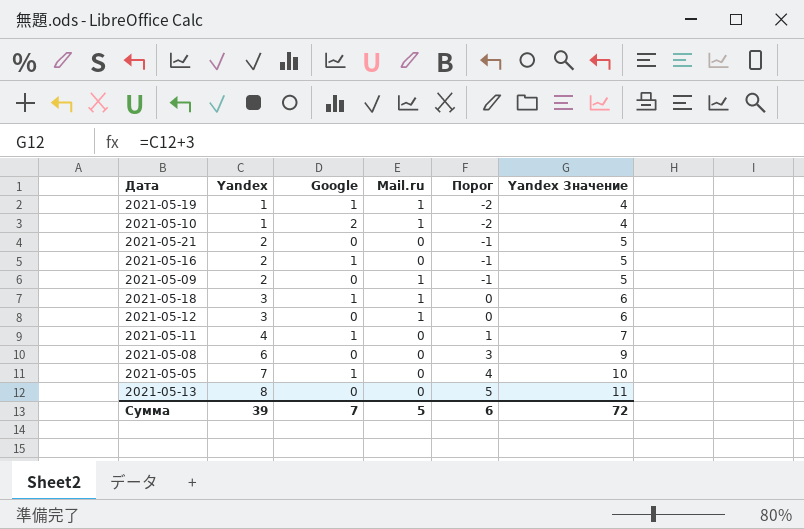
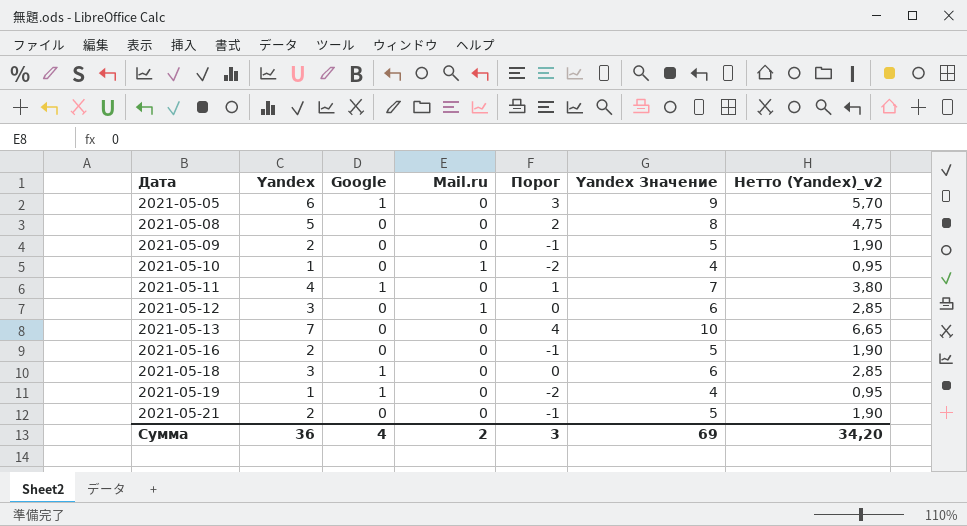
row order: Yandex ascending -> Дата ascending
column Нетто (Yandex)_v2 | formula: none -> [Yandex] * 0,95
2021-05-05 | Yandex: 7 -> 6
2021-05-05 | Порог: 4 -> 3
2021-05-05 | Yandex Значение: 10 -> 9
2021-05-08 | Yandex: 6 -> 5
2021-05-08 | Порог: 3 -> 2
2021-05-08 | Yandex Значение: 9 -> 8
2021-05-09 | Mail.ru: 1 -> 0
2021-05-10 | Google: 2 -> 0
2021-05-13 | Yandex: 8 -> 7
2021-05-13 | Порог: 5 -> 4
2021-05-13 | Yandex Значение: 11 -> 10
2021-05-16 | Google: 1 -> 0
2021-05-18 | Mail.ru: 1 -> 0
2021-05-19 | Mail.ru: 1 -> 0
Сумма | Yandex: 39 -> 36
Сумма | Google: 7 -> 4
Сумма | Mail.ru: 5 -> 2
Сумма | Порог: 6 -> 3
Сумма | Yandex Значение: 72 -> 69

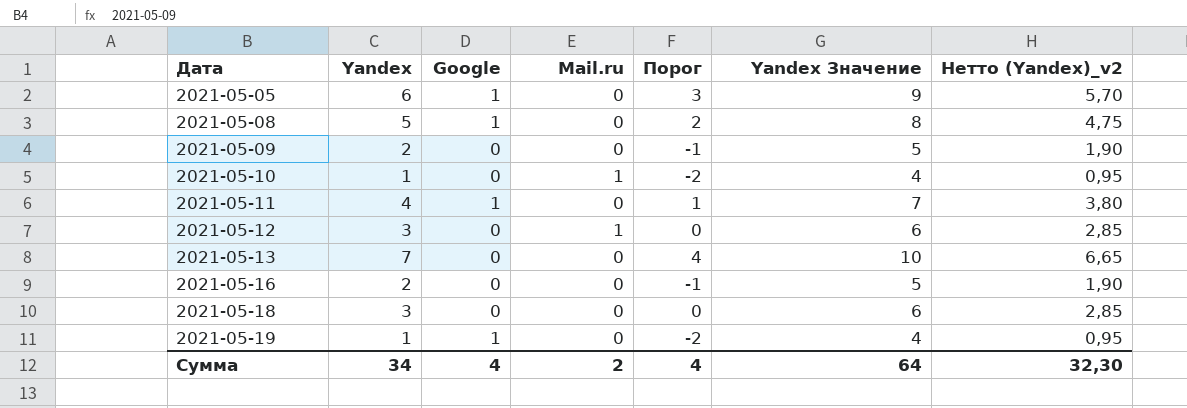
row 2021-05-21: 2 | 0 | 0 | -1 | 5 | 1,90 -> none
2021-05-08 | Google: 0 -> 1
2021-05-18 | Google: 1 -> 0
Сумма | Yandex: 36 -> 34
Сумма | Порог: 3 -> 4
Сумма | Yandex Значение: 69 -> 64
Сумма | Нетто (Yandex)_v2: 34,20 -> 32,30

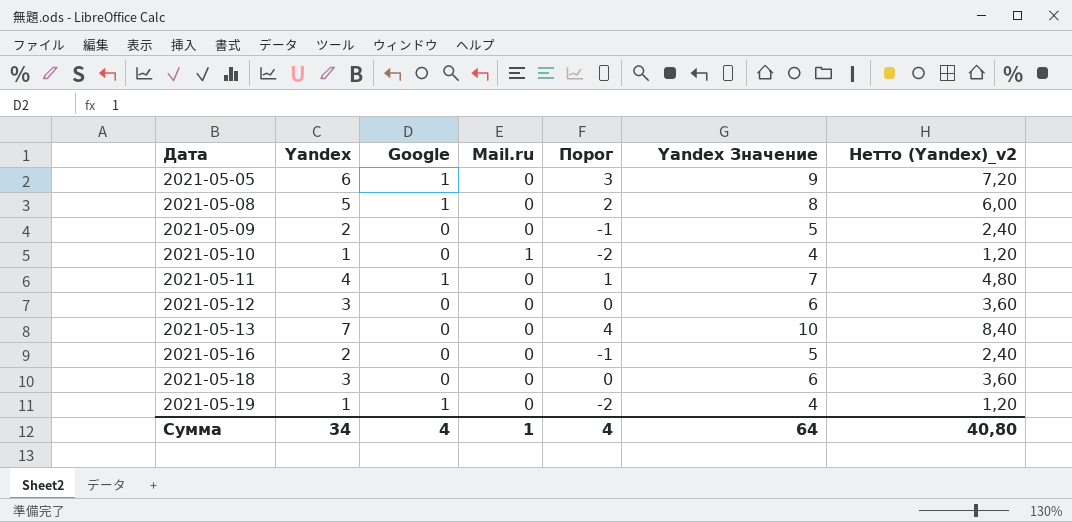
column Нетто (Yandex)_v2 | formula: [Yandex] * 0,95 -> [Yandex] * 1,2
2021-05-12 | Mail.ru: 1 -> 0
Сумма | Mail.ru: 2 -> 1
Сумма | Нетто (Yandex)_v2: 32,30 -> 40,80

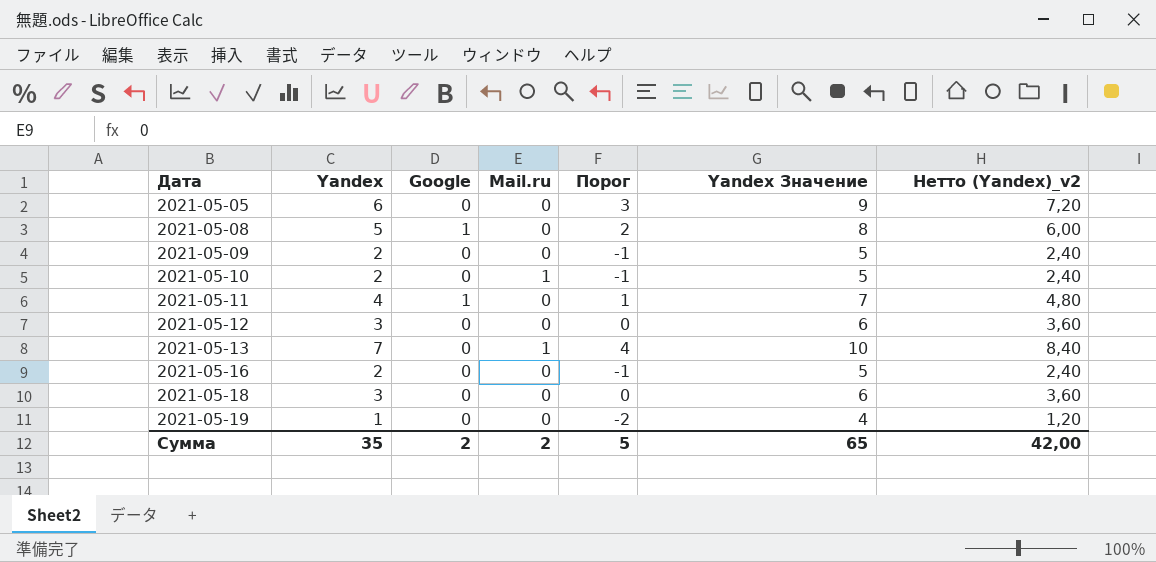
2021-05-05 | Google: 1 -> 0
2021-05-10 | Yandex: 1 -> 2
2021-05-10 | Порог: -2 -> -1
2021-05-10 | Yandex Значение: 4 -> 5
2021-05-10 | Нетто (Yandex)_v2: 1,20 -> 2,40
2021-05-13 | Mail.ru: 0 -> 1
2021-05-19 | Google: 1 -> 0
Сумма | Yandex: 34 -> 35
Сумма | Google: 4 -> 2
Сумма | Mail.ru: 1 -> 2
Сумма | Порог: 4 -> 5
Сумма | Yandex Значение: 64 -> 65
Сумма | Нетто (Yandex)_v2: 40,80 -> 42,00

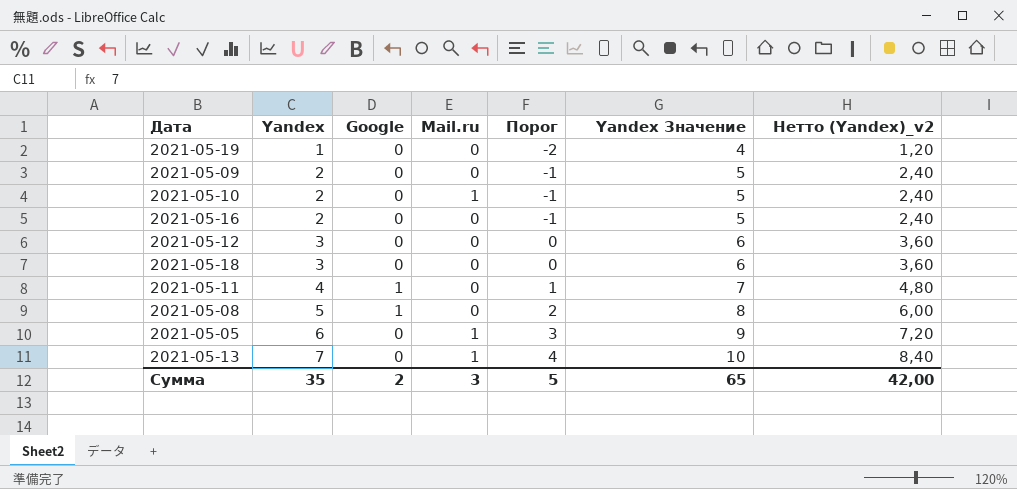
row order: Дата ascending -> Yandex ascending
2021-05-05 | Mail.ru: 0 -> 1
Сумма | Mail.ru: 2 -> 3

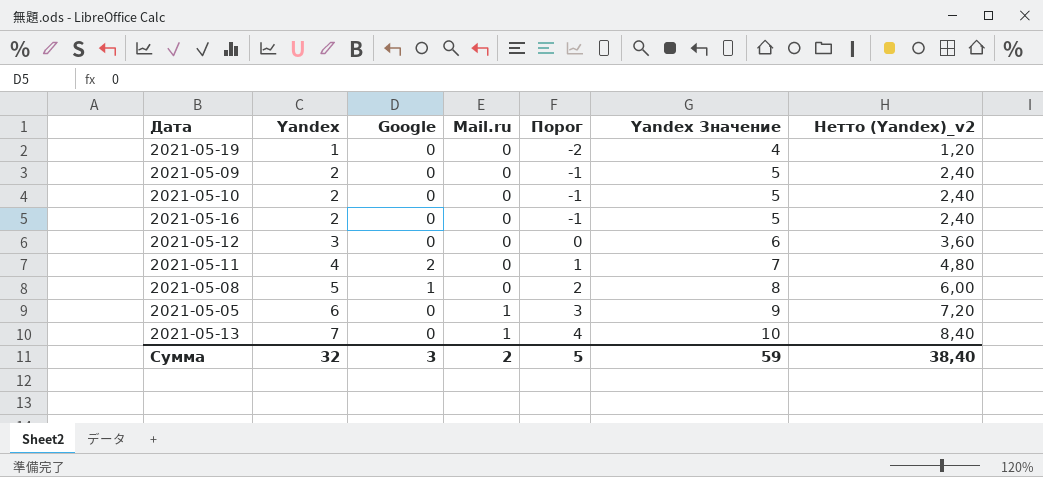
row 2021-05-18: 3 | 0 | 0 | 0 | 6 | 3,60 -> none
2021-05-10 | Mail.ru: 1 -> 0
2021-05-11 | Google: 1 -> 2
Сумма | Yandex: 35 -> 32
Сумма | Google: 2 -> 3
Сумма | Mail.ru: 3 -> 2
Сумма | Yandex Значение: 65 -> 59
Сумма | Нетто (Yandex)_v2: 42,00 -> 38,40

